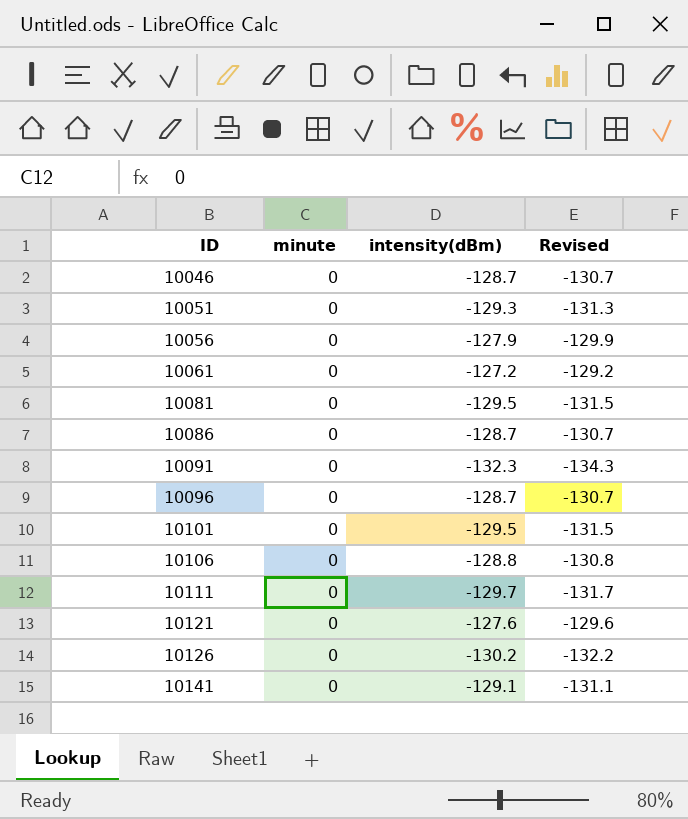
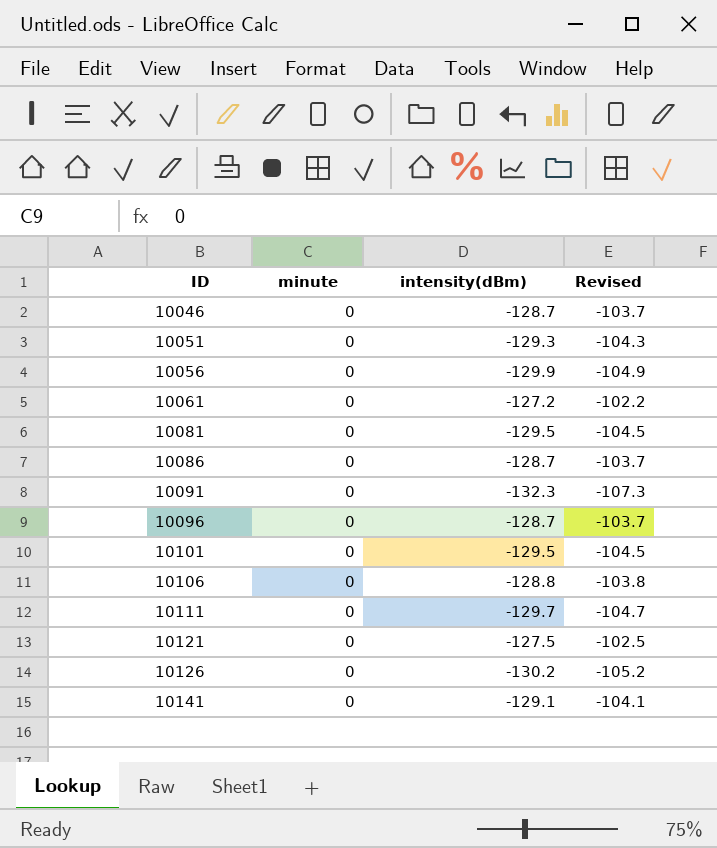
column Revised | formula: [intensity(dBm)] - 2 -> [intensity(dBm)] + 25
10056 | intensity(dBm): -127.9 -> -129.9
10121 | intensity(dBm): -127.6 -> -127.5

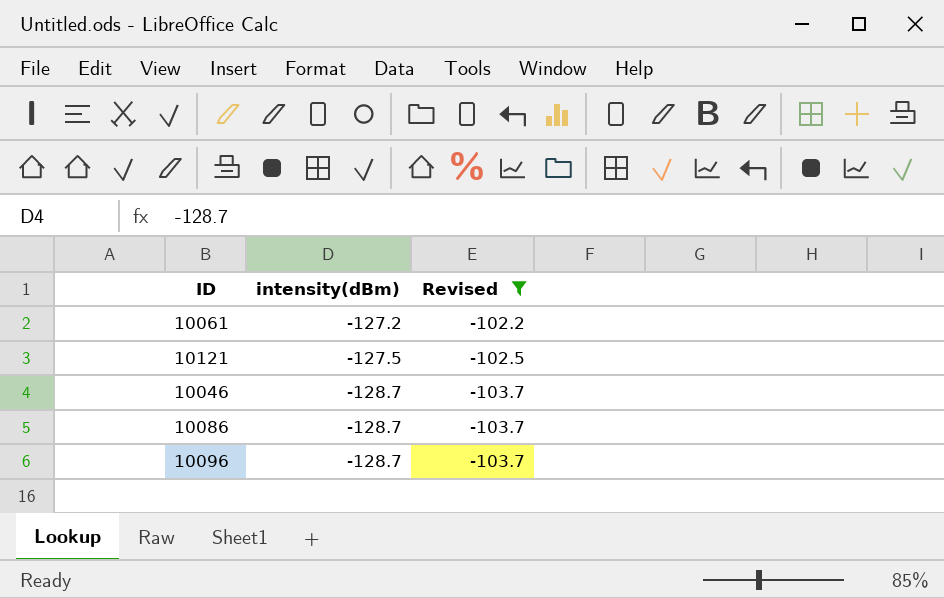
filter: none -> Revised >= -103.7
row order: ID ascending -> intensity(dBm) descending
column minute | position: 2 -> none

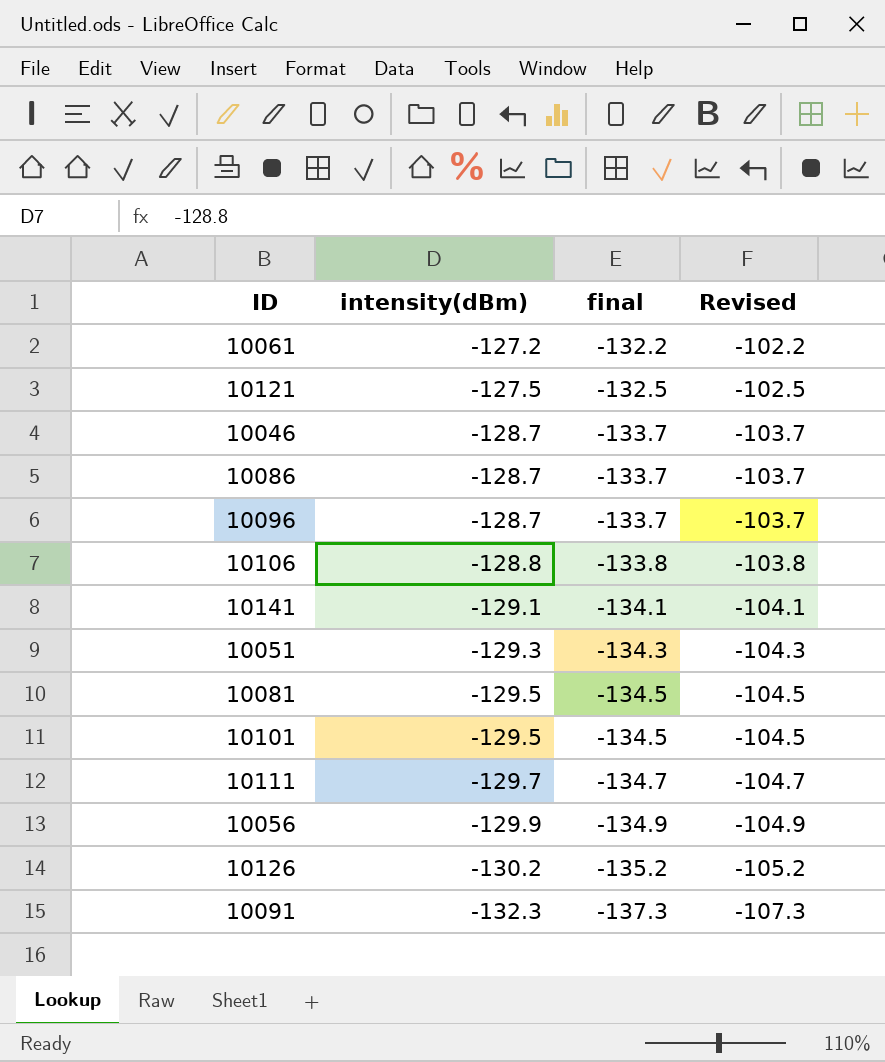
filter: Revised >= -103.7 -> none
column final | formula: none -> [intensity(dBm)] - 5

